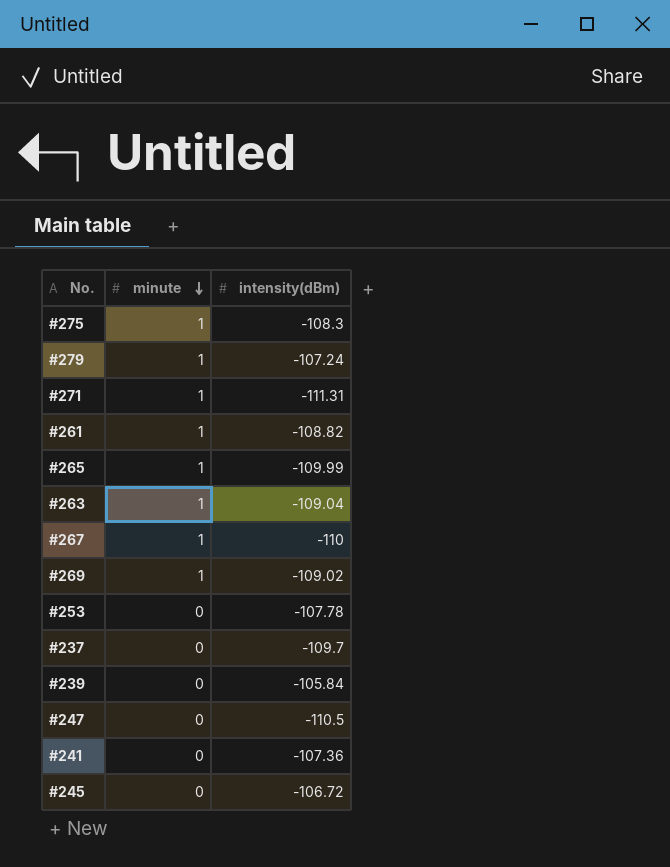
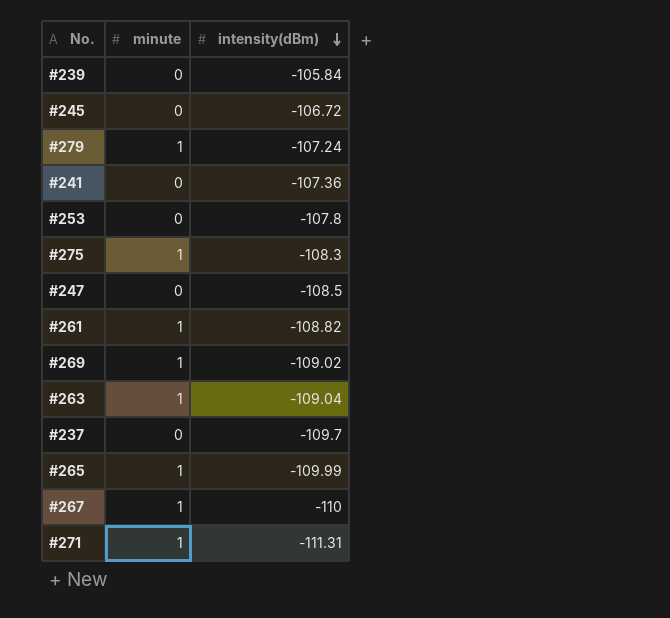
row order: minute descending -> intensity(dBm) descending
#253 | intensity(dBm): -107.78 -> -107.8
#247 | intensity(dBm): -110.5 -> -108.5

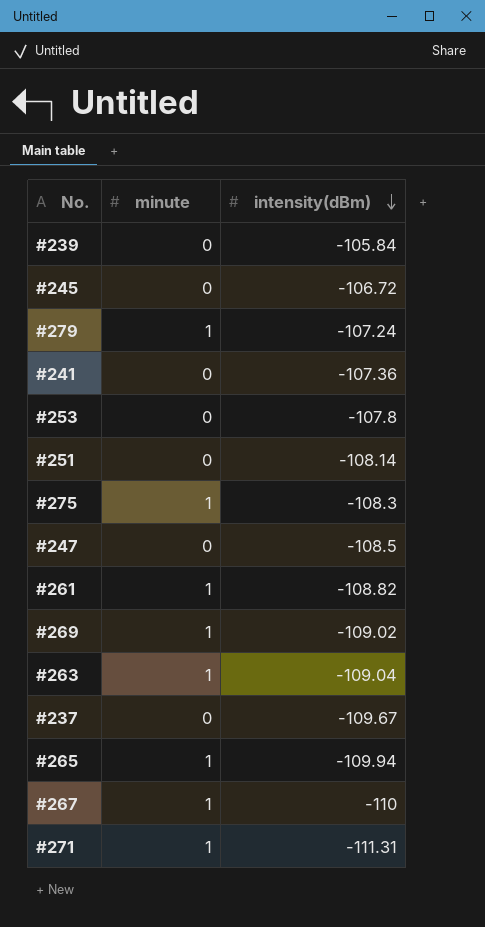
row #251: none -> 0 | -108.14
#237 | intensity(dBm): -109.7 -> -109.67
#265 | intensity(dBm): -109.99 -> -109.94

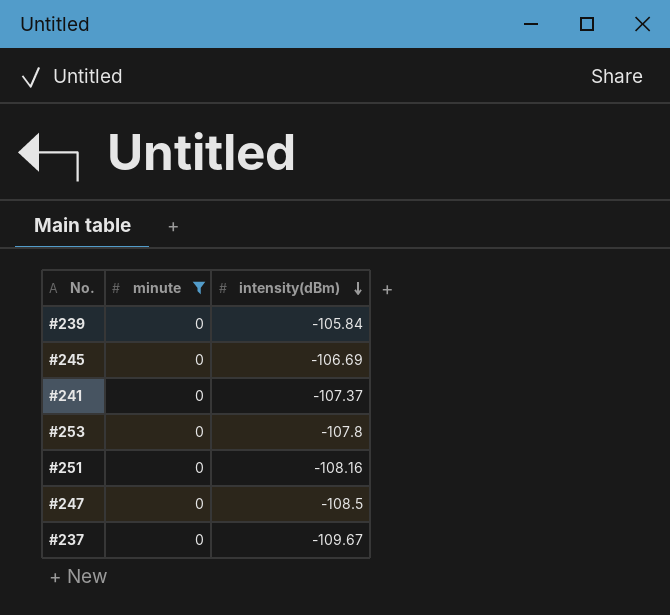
filter: none -> minute = 0
#245 | intensity(dBm): -106.72 -> -106.69
#241 | intensity(dBm): -107.36 -> -107.37
#251 | intensity(dBm): -108.14 -> -108.16

